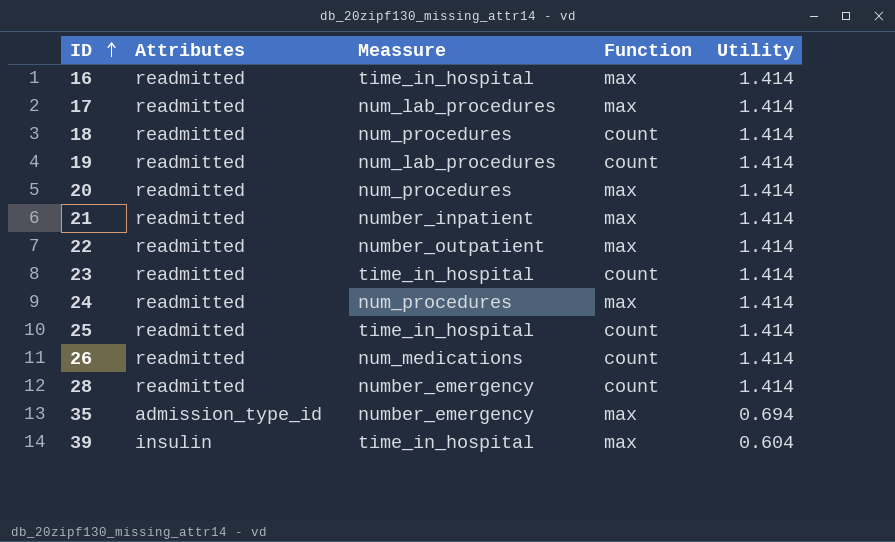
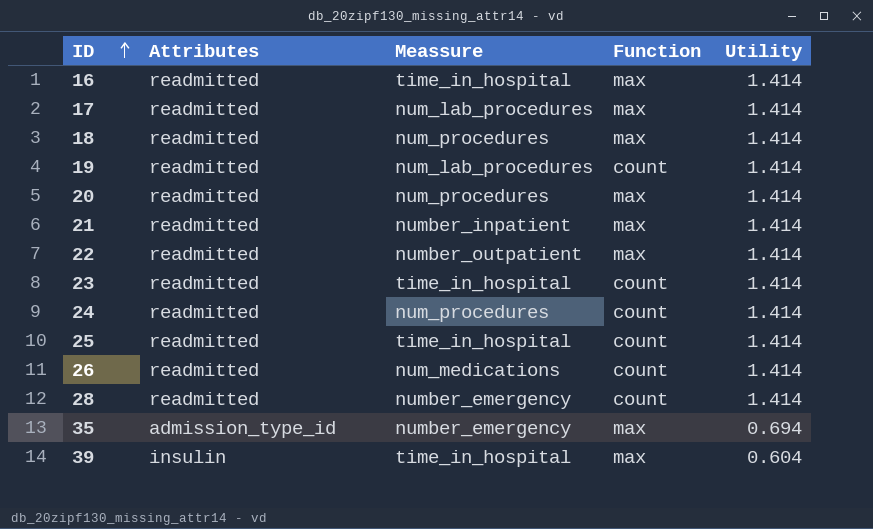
18 | Function: count -> max
24 | Function: max -> count

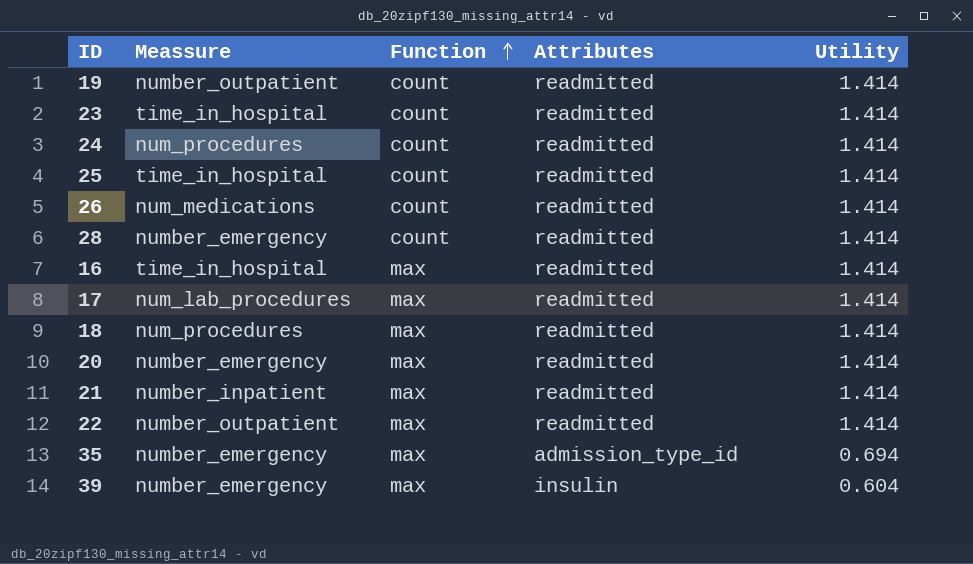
row order: ID ascending -> Function ascending
column Attributes | position: 2 -> 4
19 | Meassure: num_lab_procedures -> number_outpatient
20 | Meassure: num_procedures -> number_emergency
39 | Meassure: time_in_hospital -> number_emergency

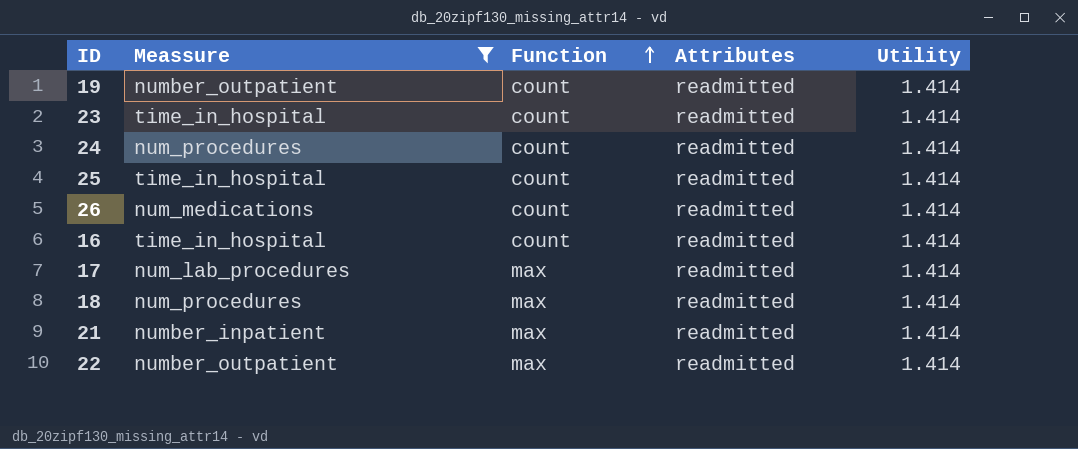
filter: none -> Meassure != number_emergency
16 | Function: max -> count

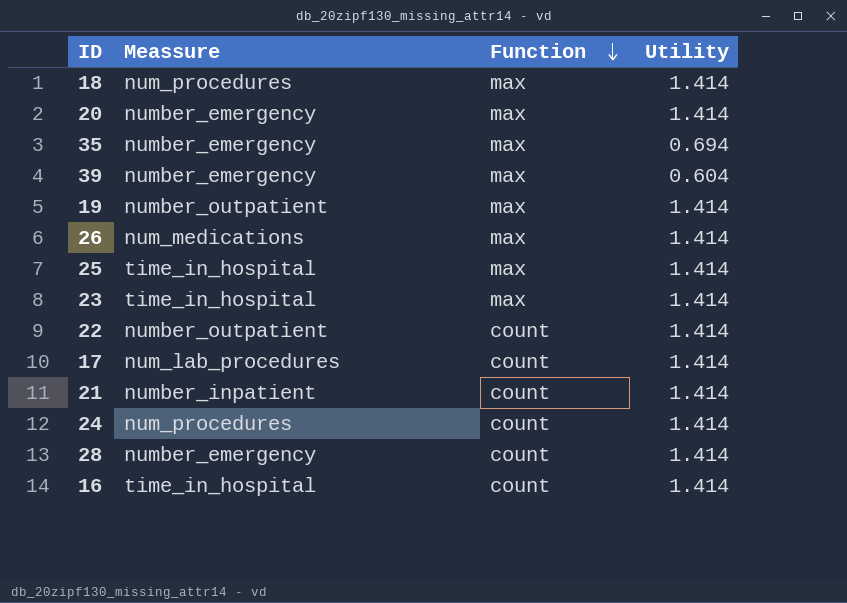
filter: Meassure != number_emergency -> none
row order: Function ascending -> Function descending
column Attributes | position: 4 -> none
19 | Function: count -> max
26 | Function: count -> max
25 | Function: count -> max
23 | Function: count -> max
22 | Function: max -> count
17 | Function: max -> count
21 | Function: max -> count

